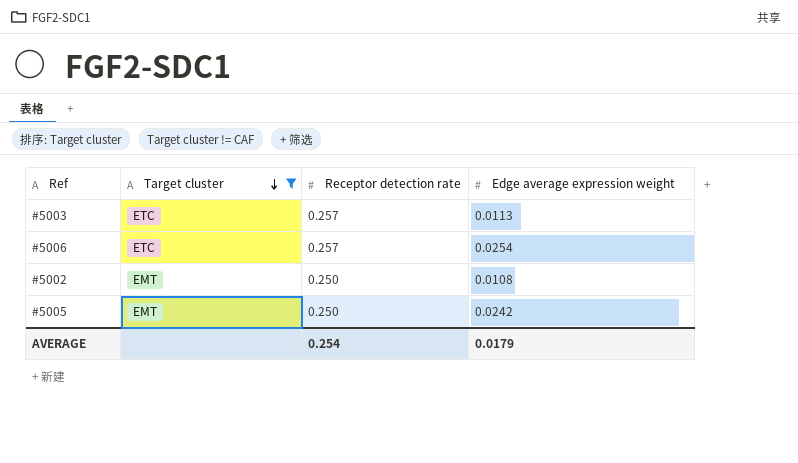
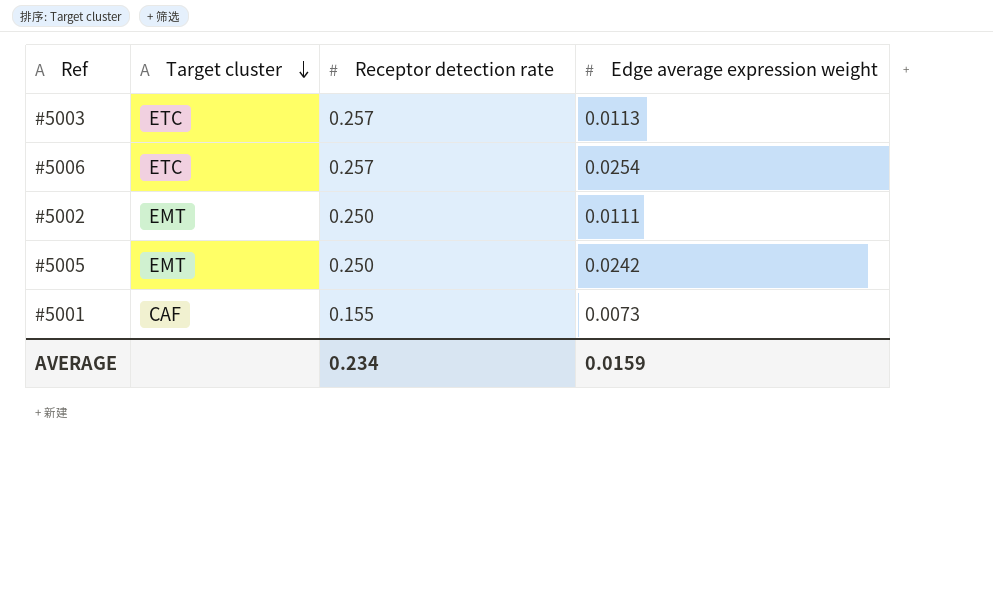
filter: Target cluster != CAF -> none
#5002 | Edge average expression weight: 0.0108 -> 0.0111
AVERAGE | Receptor detection rate: 0.254 -> 0.234
AVERAGE | Edge average expression weight: 0.0179 -> 0.0159

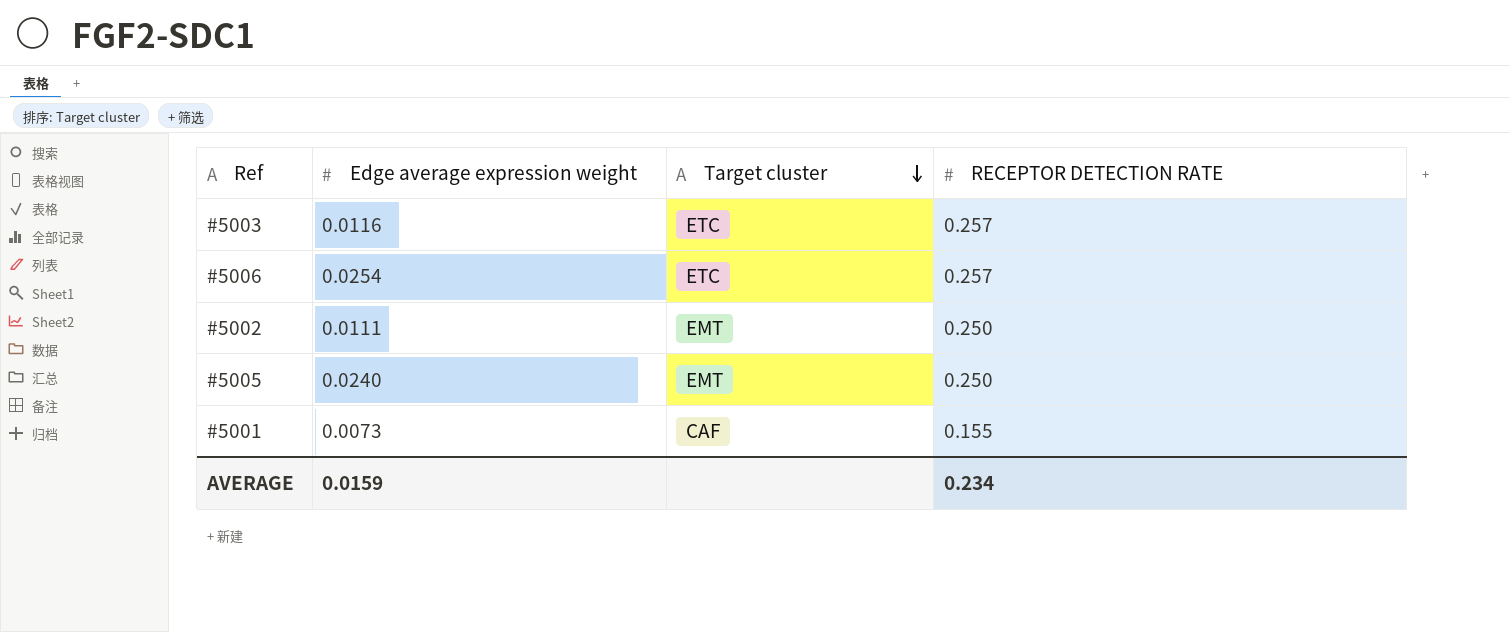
column Edge average expression weight | position: 4 -> 2
column name: Receptor detection rate -> RECEPTOR DETECTION RATE
#5003 | Edge average expression weight: 0.0113 -> 0.0116
#5005 | Edge average expression weight: 0.0242 -> 0.0240

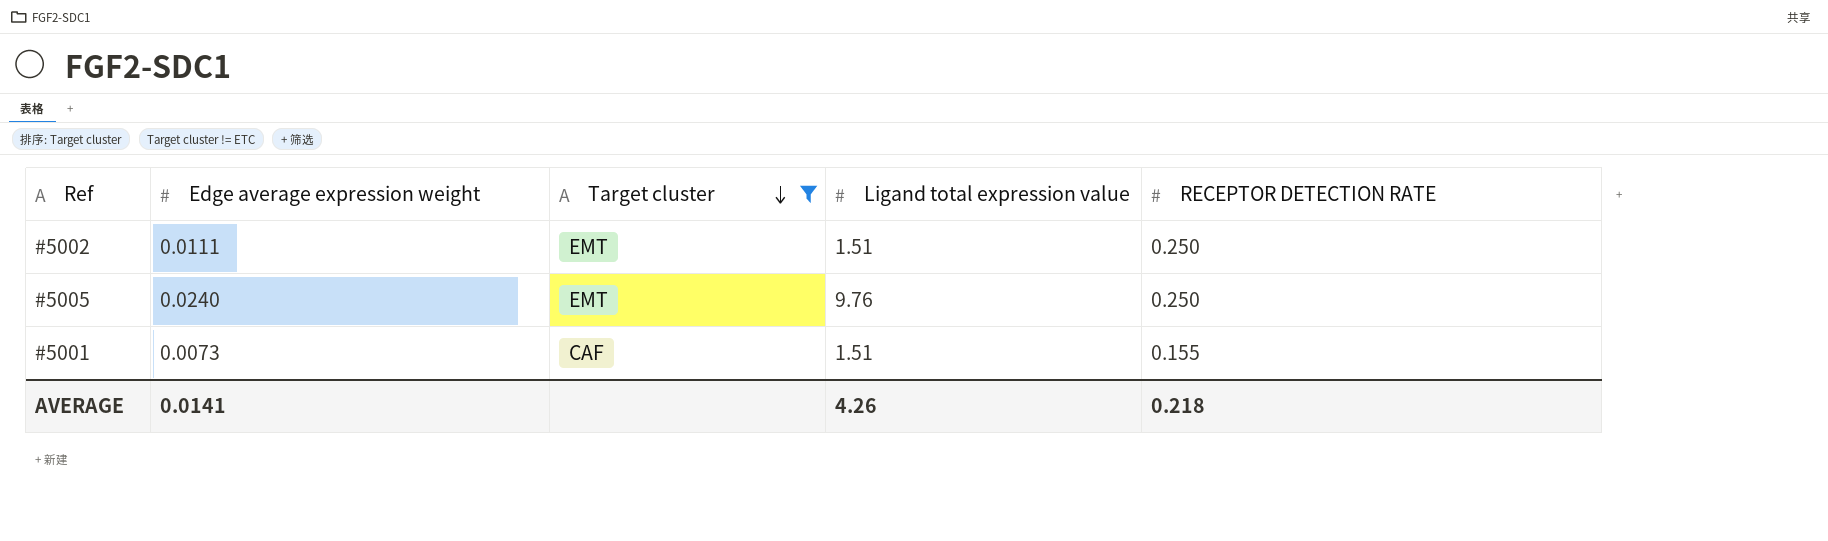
filter: none -> Target cluster != ETC
column Ligand total expression value | position: none -> 4
AVERAGE | Edge average expression weight: 0.0159 -> 0.0141
AVERAGE | RECEPTOR DETECTION RATE: 0.234 -> 0.218

